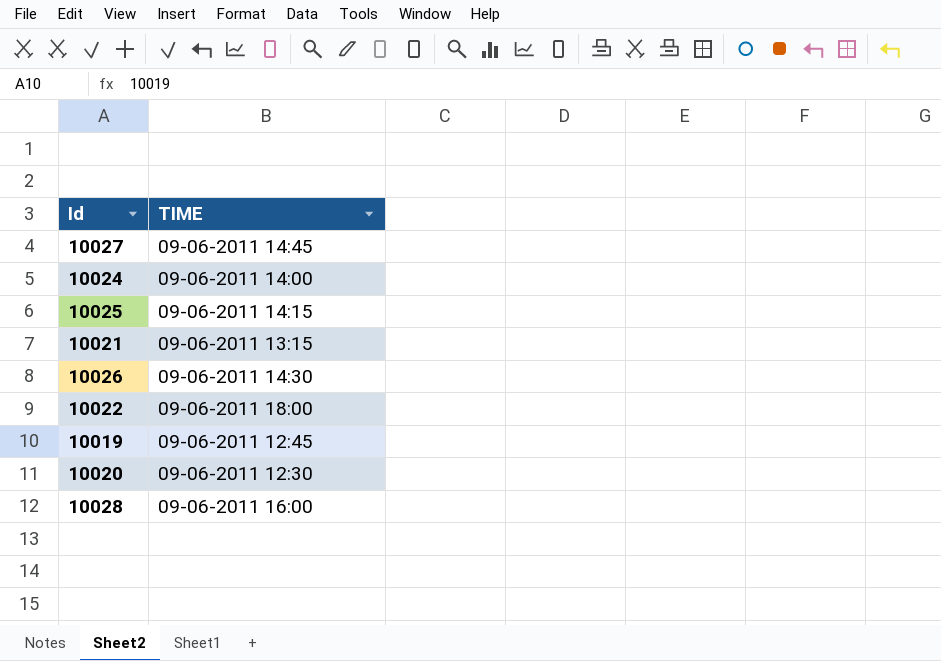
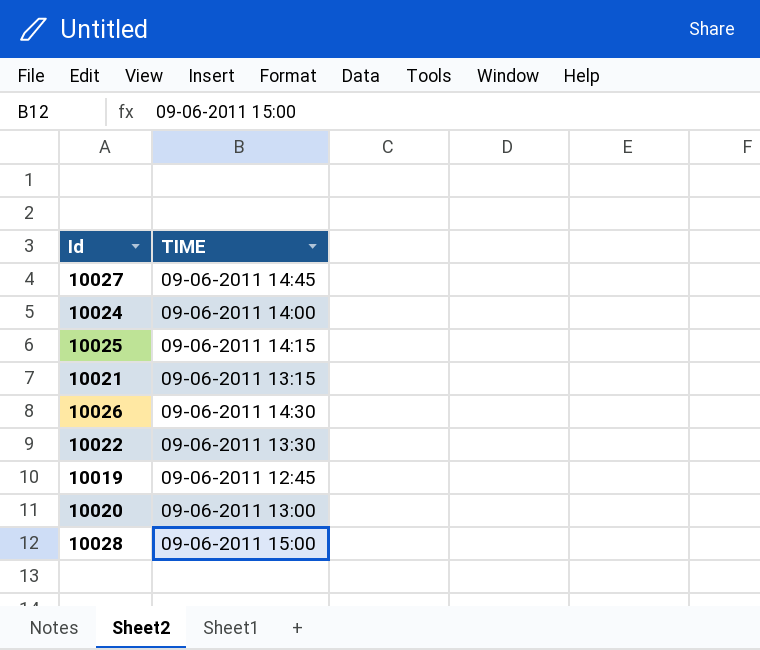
10022 | TIME: 09-06-2011 18:00 -> 09-06-2011 13:30
10020 | TIME: 09-06-2011 12:30 -> 09-06-2011 13:00
10028 | TIME: 09-06-2011 16:00 -> 09-06-2011 15:00

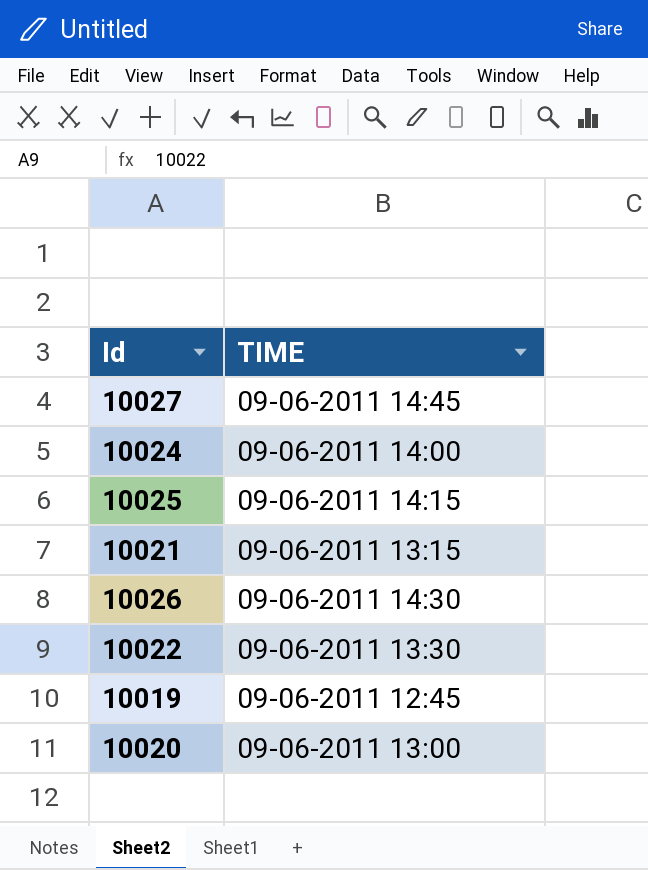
row 10028: 09-06-2011 15:00 -> none

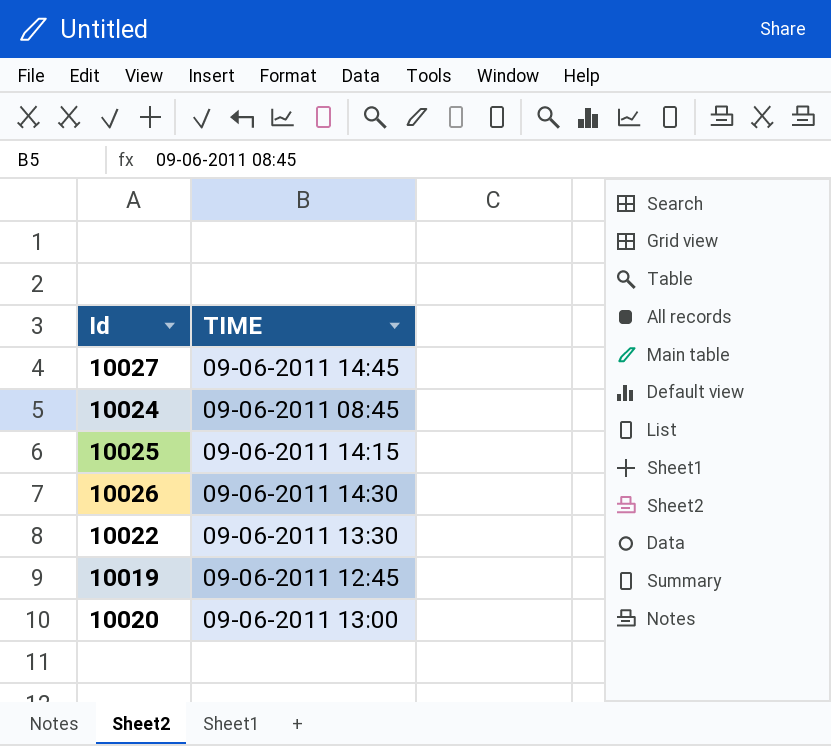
row 10021: 09-06-2011 13:15 -> none
10024 | TIME: 09-06-2011 14:00 -> 09-06-2011 08:45

